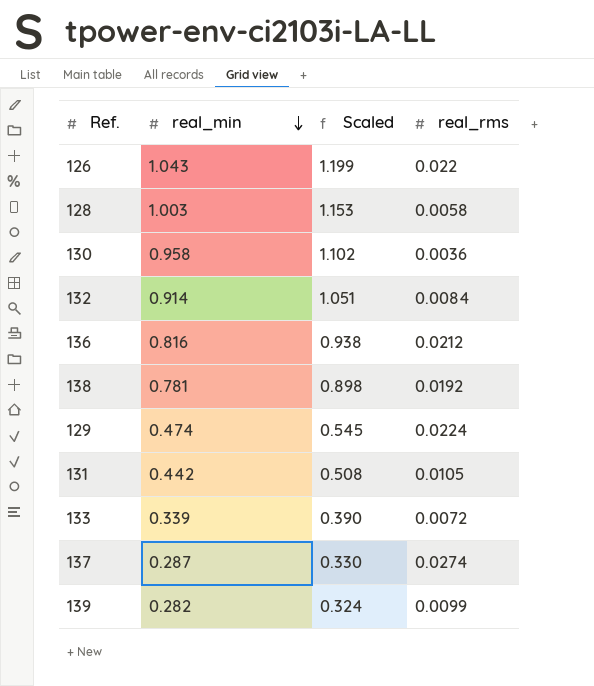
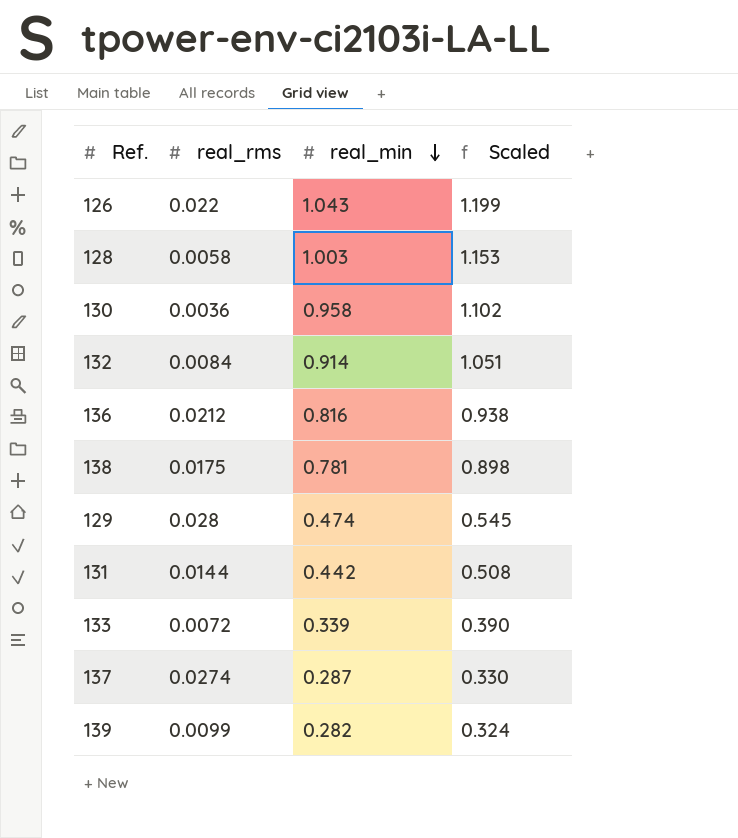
column real_rms | position: 4 -> 2
138 | real_rms: 0.0192 -> 0.0175
129 | real_rms: 0.0224 -> 0.028
131 | real_rms: 0.0105 -> 0.0144

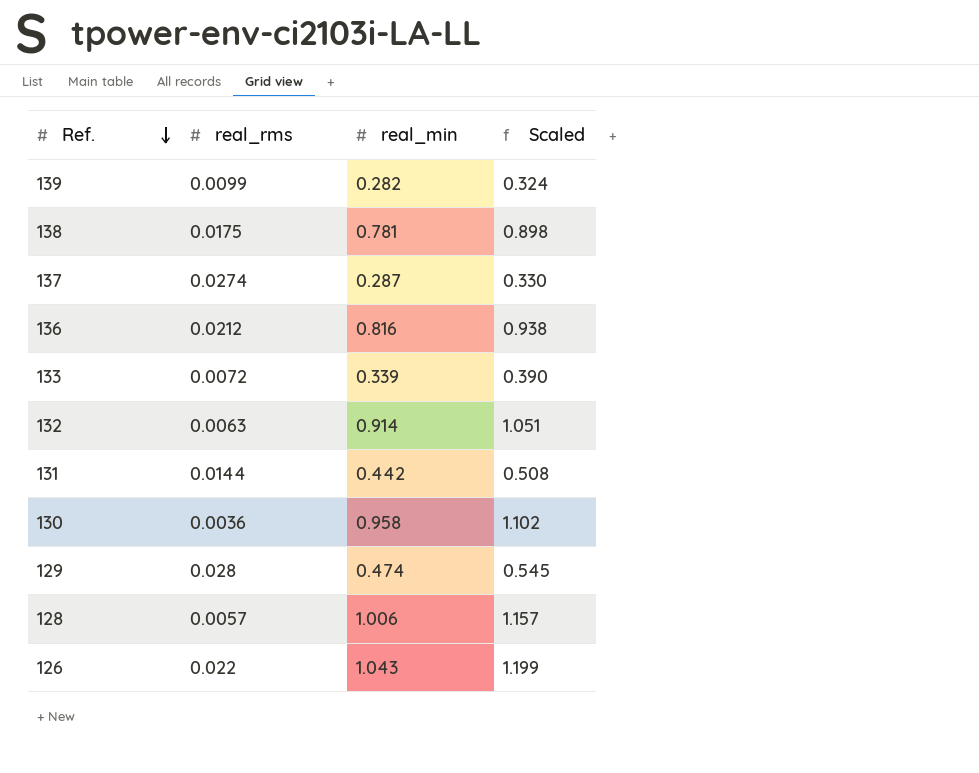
row order: real_min descending -> Ref. descending
132 | real_rms: 0.0084 -> 0.0063
128 | real_rms: 0.0058 -> 0.0057
128 | real_min: 1.003 -> 1.006
128 | Scaled: 1.153 -> 1.157

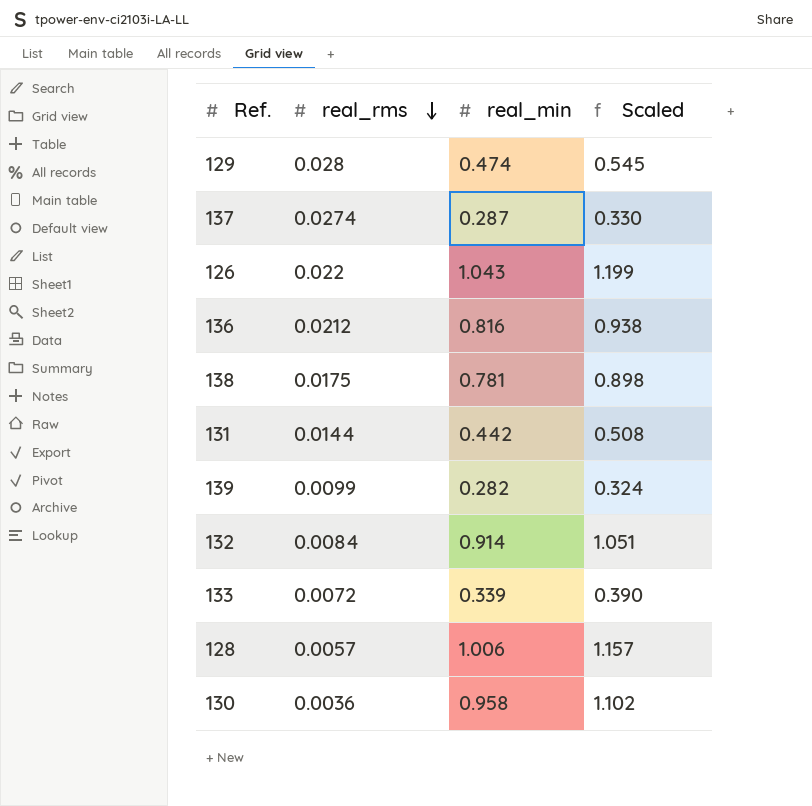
row order: Ref. descending -> real_rms descending
132 | real_rms: 0.0063 -> 0.0084

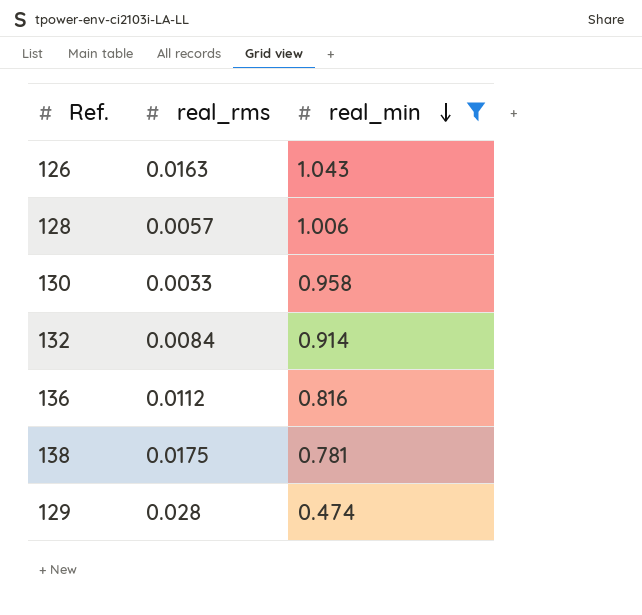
filter: none -> real_min >= 0.474
row order: real_rms descending -> real_min descending
column Scaled | formula: [real_min] * 1.15 -> none
126 | real_rms: 0.022 -> 0.0163
130 | real_rms: 0.0036 -> 0.0033
136 | real_rms: 0.0212 -> 0.0112

